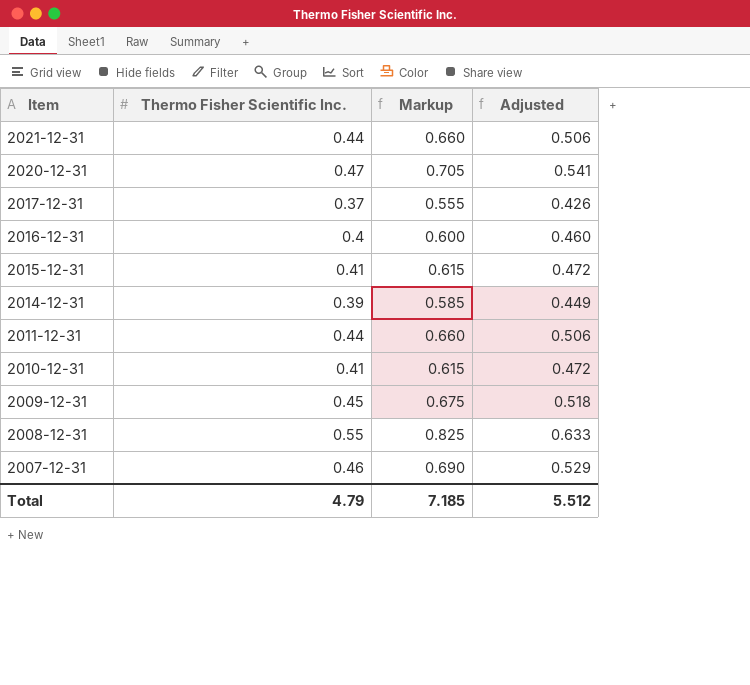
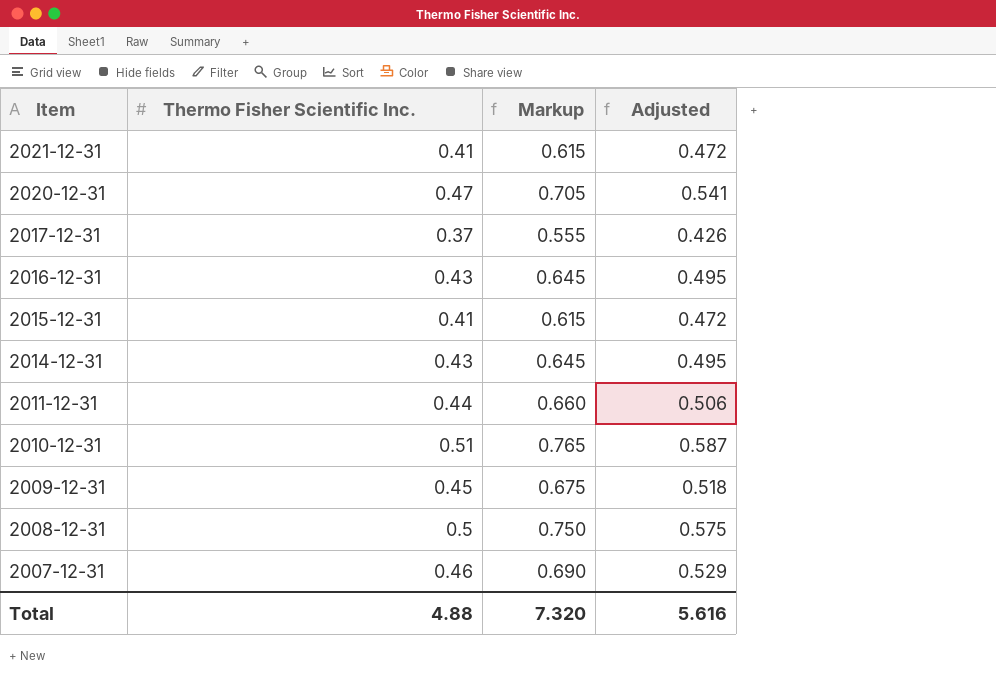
2021-12-31 | Thermo Fisher Scientific Inc.: 0.44 -> 0.41
2021-12-31 | Markup: 0.660 -> 0.615
2021-12-31 | Adjusted: 0.506 -> 0.472
2016-12-31 | Thermo Fisher Scientific Inc.: 0.4 -> 0.43
2016-12-31 | Markup: 0.600 -> 0.645
2016-12-31 | Adjusted: 0.460 -> 0.495
2014-12-31 | Thermo Fisher Scientific Inc.: 0.39 -> 0.43
2014-12-31 | Markup: 0.585 -> 0.645
2014-12-31 | Adjusted: 0.449 -> 0.495
2010-12-31 | Thermo Fisher Scientific Inc.: 0.41 -> 0.51
2010-12-31 | Markup: 0.615 -> 0.765
2010-12-31 | Adjusted: 0.472 -> 0.587
2008-12-31 | Thermo Fisher Scientific Inc.: 0.55 -> 0.5
2008-12-31 | Markup: 0.825 -> 0.750
2008-12-31 | Adjusted: 0.633 -> 0.575
Total | Thermo Fisher Scientific Inc.: 4.79 -> 4.88
Total | Markup: 7.185 -> 7.320
Total | Adjusted: 5.512 -> 5.616

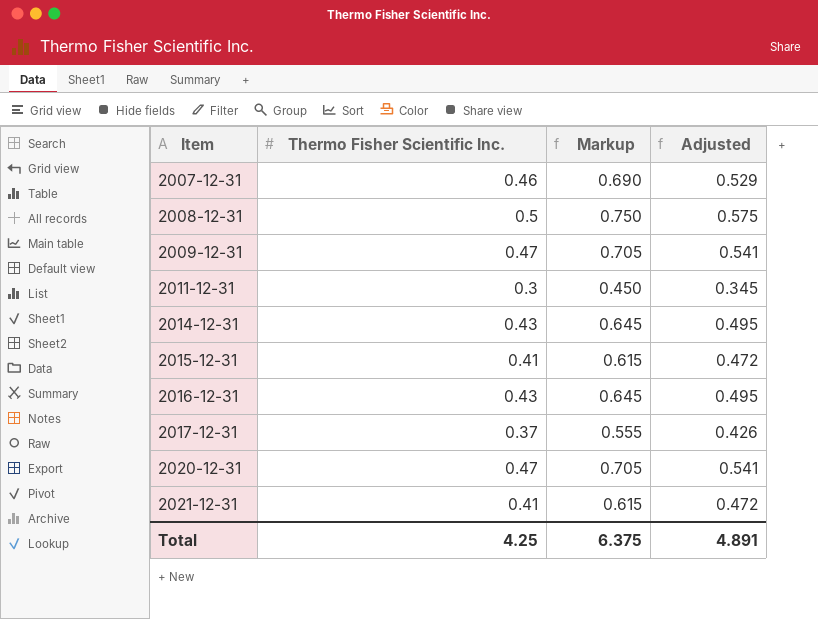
row order: Item descending -> Item ascending
row 2010-12-31: 0.51 | 0.765 | 0.587 -> none
2009-12-31 | Thermo Fisher Scientific Inc.: 0.45 -> 0.47
2009-12-31 | Markup: 0.675 -> 0.705
2009-12-31 | Adjusted: 0.518 -> 0.541
2011-12-31 | Thermo Fisher Scientific Inc.: 0.44 -> 0.3
2011-12-31 | Markup: 0.660 -> 0.450
2011-12-31 | Adjusted: 0.506 -> 0.345
Total | Thermo Fisher Scientific Inc.: 4.88 -> 4.25
Total | Markup: 7.320 -> 6.375
Total | Adjusted: 5.616 -> 4.891

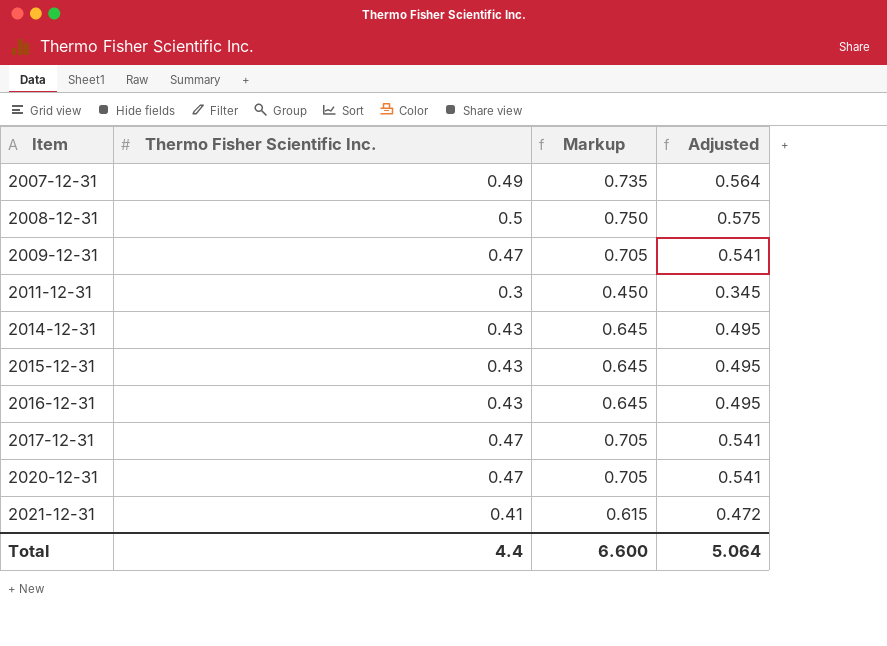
2007-12-31 | Thermo Fisher Scientific Inc.: 0.46 -> 0.49
2007-12-31 | Markup: 0.690 -> 0.735
2007-12-31 | Adjusted: 0.529 -> 0.564
2015-12-31 | Thermo Fisher Scientific Inc.: 0.41 -> 0.43
2015-12-31 | Markup: 0.615 -> 0.645
2015-12-31 | Adjusted: 0.472 -> 0.495
2017-12-31 | Thermo Fisher Scientific Inc.: 0.37 -> 0.47
2017-12-31 | Markup: 0.555 -> 0.705
2017-12-31 | Adjusted: 0.426 -> 0.541
Total | Thermo Fisher Scientific Inc.: 4.25 -> 4.4
Total | Markup: 6.375 -> 6.600
Total | Adjusted: 4.891 -> 5.064

